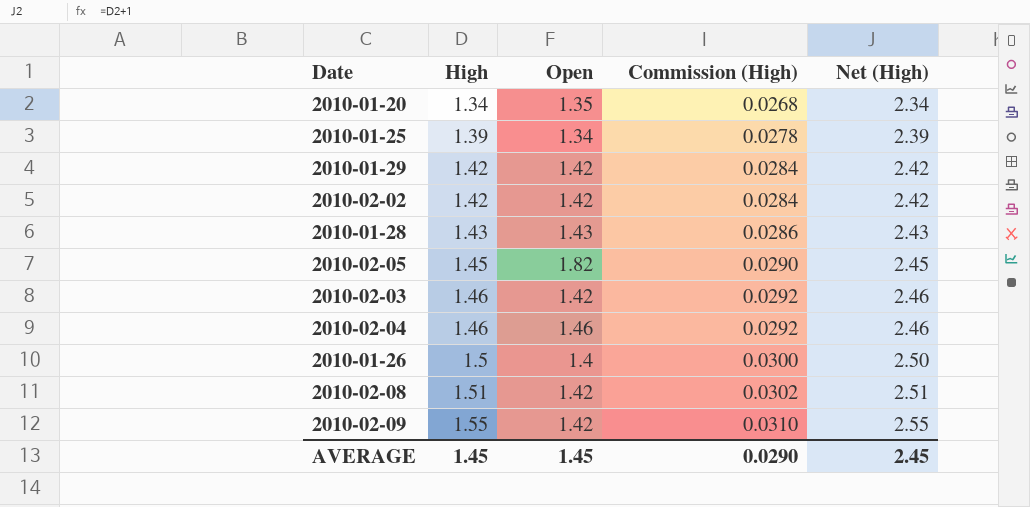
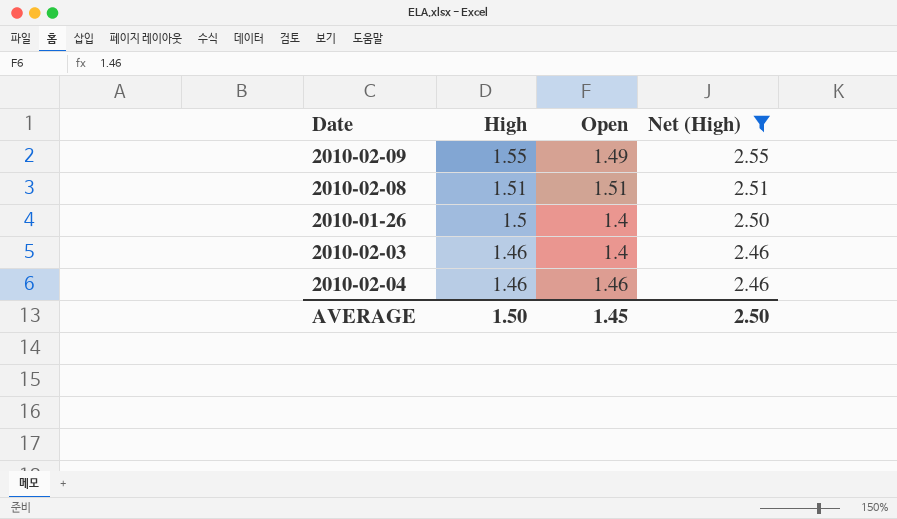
filter: none -> Net (High) >= 2.46
row order: High ascending -> High descending
column Commission (High) | formula: [High] * 0.02 -> none
2010-02-09 | Open: 1.42 -> 1.49
2010-02-08 | Open: 1.42 -> 1.51
2010-02-03 | Open: 1.42 -> 1.4
AVERAGE | High: 1.45 -> 1.50
AVERAGE | Net (High): 2.45 -> 2.50

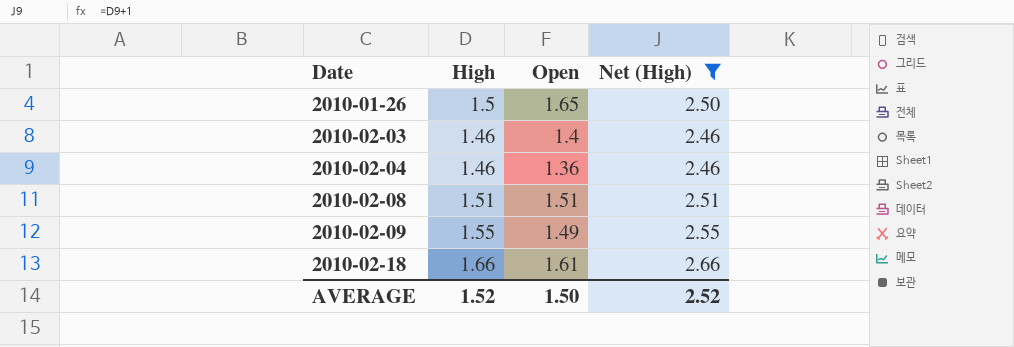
row order: High descending -> Date ascending
2010-01-26 | Open: 1.4 -> 1.65
2010-02-04 | Open: 1.46 -> 1.36
row 2010-02-18: none -> 1.66 | 1.61 | 2.66
AVERAGE | High: 1.50 -> 1.52
AVERAGE | Open: 1.45 -> 1.50
AVERAGE | Net (High): 2.50 -> 2.52

